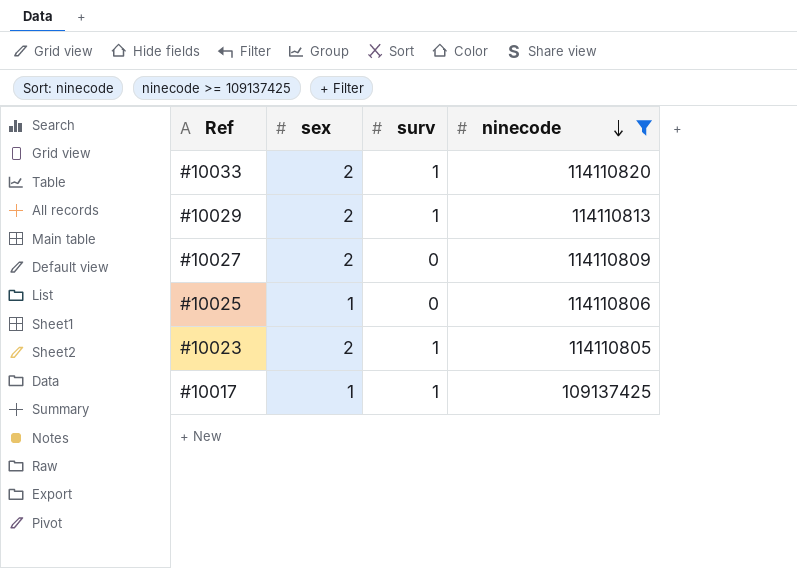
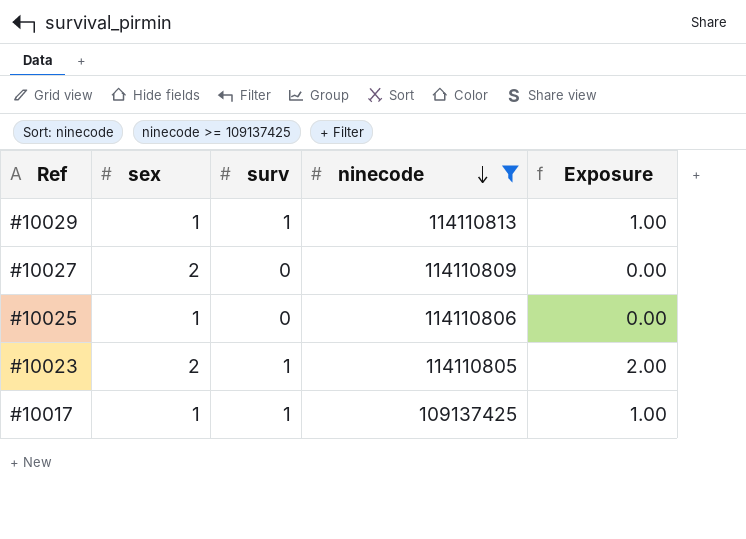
column Exposure | formula: none -> [sex] * [surv]
row #10033: 2 | 1 | 114110820 -> none
#10029 | sex: 2 -> 1

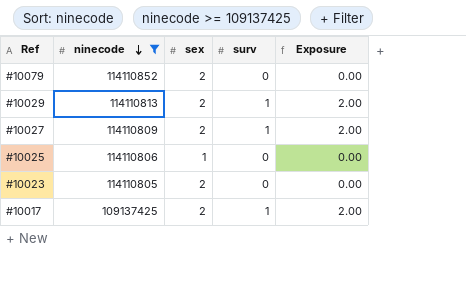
column ninecode | position: 4 -> 2
row #10079: none -> 114110852 | 2 | 0 | 0.00
#10029 | sex: 1 -> 2
#10029 | Exposure: 1.00 -> 2.00
#10027 | surv: 0 -> 1
#10027 | Exposure: 0.00 -> 2.00
#10023 | surv: 1 -> 0
#10023 | Exposure: 2.00 -> 0.00
#10017 | sex: 1 -> 2
#10017 | Exposure: 1.00 -> 2.00

